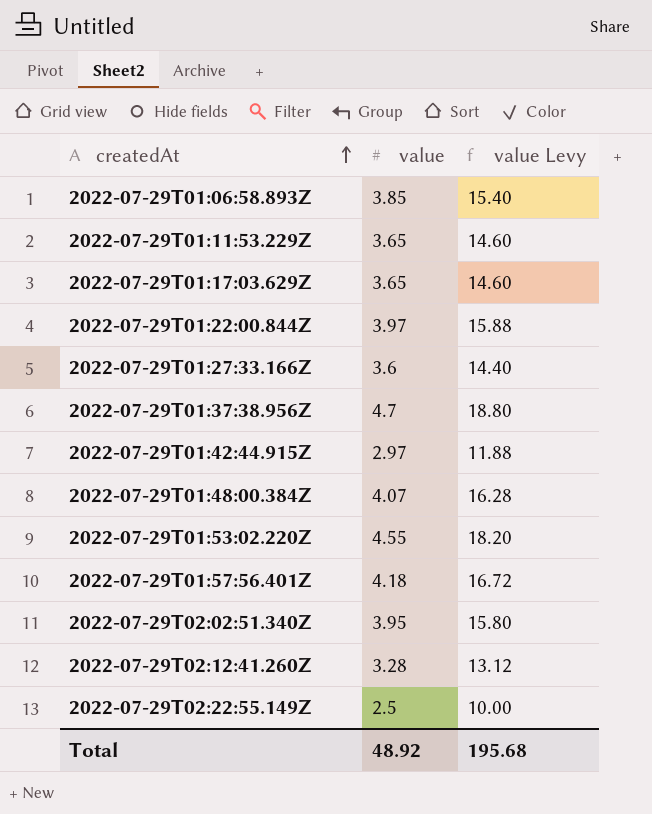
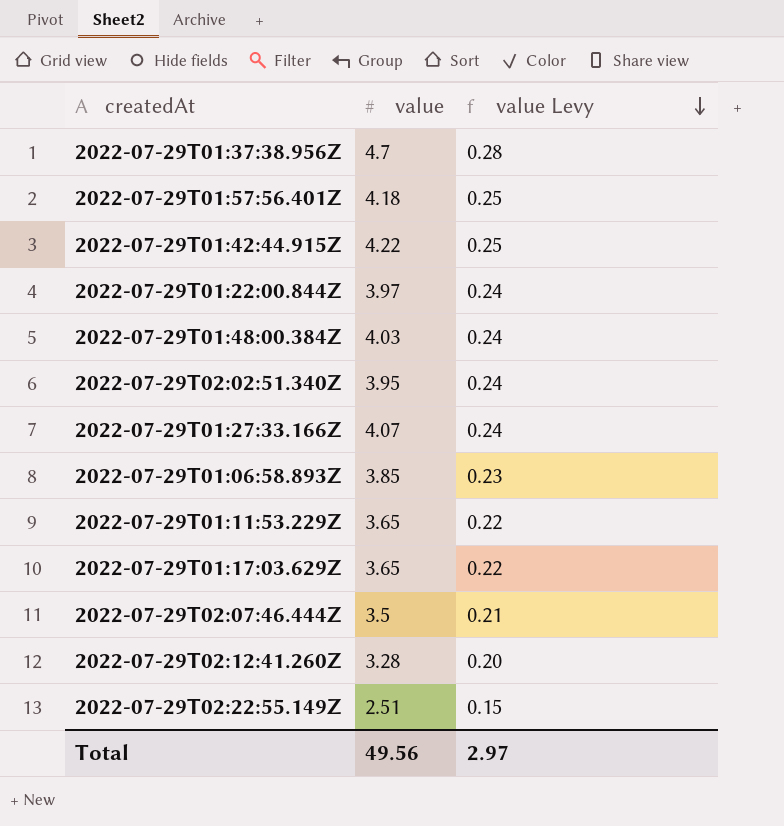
row order: createdAt ascending -> value Levy descending
column value Levy | formula: [value] * 4 -> [value] * 0.06
row 2022-07-29T01:53:02.220Z: 4.55 | 18.20 -> none
2022-07-29T01:42:44.915Z | value: 2.97 -> 4.22
2022-07-29T01:48:00.384Z | value: 4.07 -> 4.03
2022-07-29T01:27:33.166Z | value: 3.6 -> 4.07
row 2022-07-29T02:07:46.444Z: none -> 3.5 | 0.21
2022-07-29T02:22:55.149Z | value: 2.5 -> 2.51
Total | value: 48.92 -> 49.56
Total | value Levy: 195.68 -> 2.97

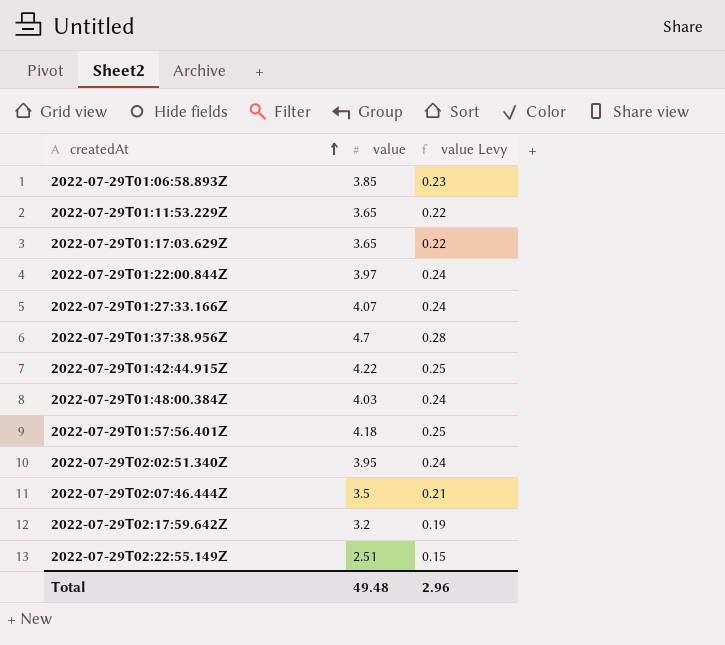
row order: value Levy descending -> createdAt ascending
row 2022-07-29T02:12:41.260Z: 3.28 | 0.20 -> none
row 2022-07-29T02:17:59.642Z: none -> 3.2 | 0.19
Total | value: 49.56 -> 49.48
Total | value Levy: 2.97 -> 2.96

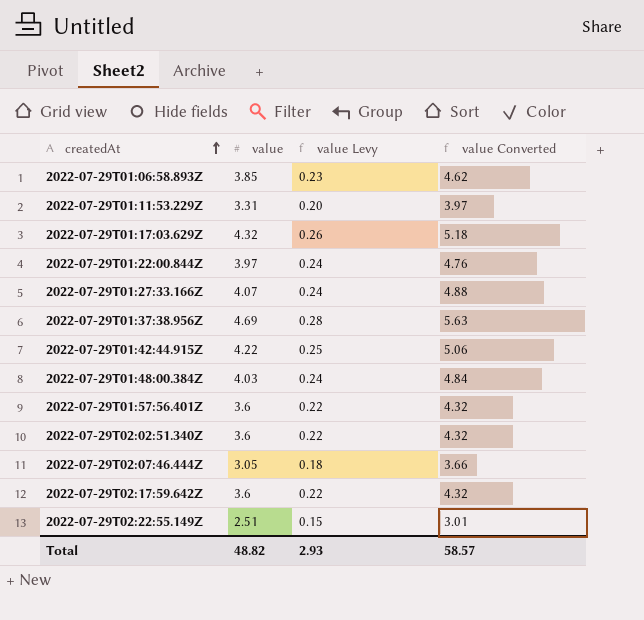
column value Converted | formula: none -> [value] * 1.2
2022-07-29T01:11:53.229Z | value: 3.65 -> 3.31
2022-07-29T01:11:53.229Z | value Levy: 0.22 -> 0.20
2022-07-29T01:17:03.629Z | value: 3.65 -> 4.32
2022-07-29T01:17:03.629Z | value Levy: 0.22 -> 0.26
2022-07-29T01:37:38.956Z | value: 4.7 -> 4.69
2022-07-29T01:57:56.401Z | value: 4.18 -> 3.6
2022-07-29T01:57:56.401Z | value Levy: 0.25 -> 0.22
2022-07-29T02:02:51.340Z | value: 3.95 -> 3.6
2022-07-29T02:02:51.340Z | value Levy: 0.24 -> 0.22
2022-07-29T02:07:46.444Z | value: 3.5 -> 3.05
2022-07-29T02:07:46.444Z | value Levy: 0.21 -> 0.18
2022-07-29T02:17:59.642Z | value: 3.2 -> 3.6
2022-07-29T02:17:59.642Z | value Levy: 0.19 -> 0.22
Total | value: 49.48 -> 48.82
Total | value Levy: 2.96 -> 2.93

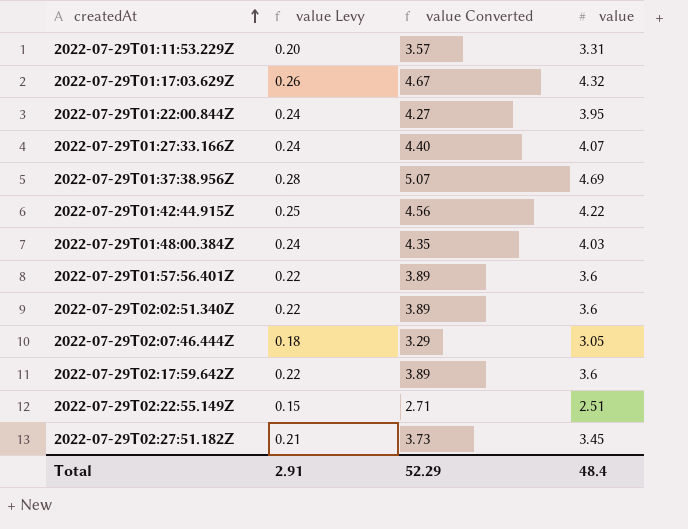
column value Converted | formula: [value] * 1.2 -> [value] * 1.08
column value | position: 2 -> 4
row 2022-07-29T01:06:58.893Z: 3.85 | 0.23 | 4.62 -> none
2022-07-29T01:22:00.844Z | value: 3.97 -> 3.95
row 2022-07-29T02:27:51.182Z: none -> 0.21 | 3.73 | 3.45
Total | value Levy: 2.93 -> 2.91
Total | value Converted: 58.57 -> 52.29
Total | value: 48.82 -> 48.4

